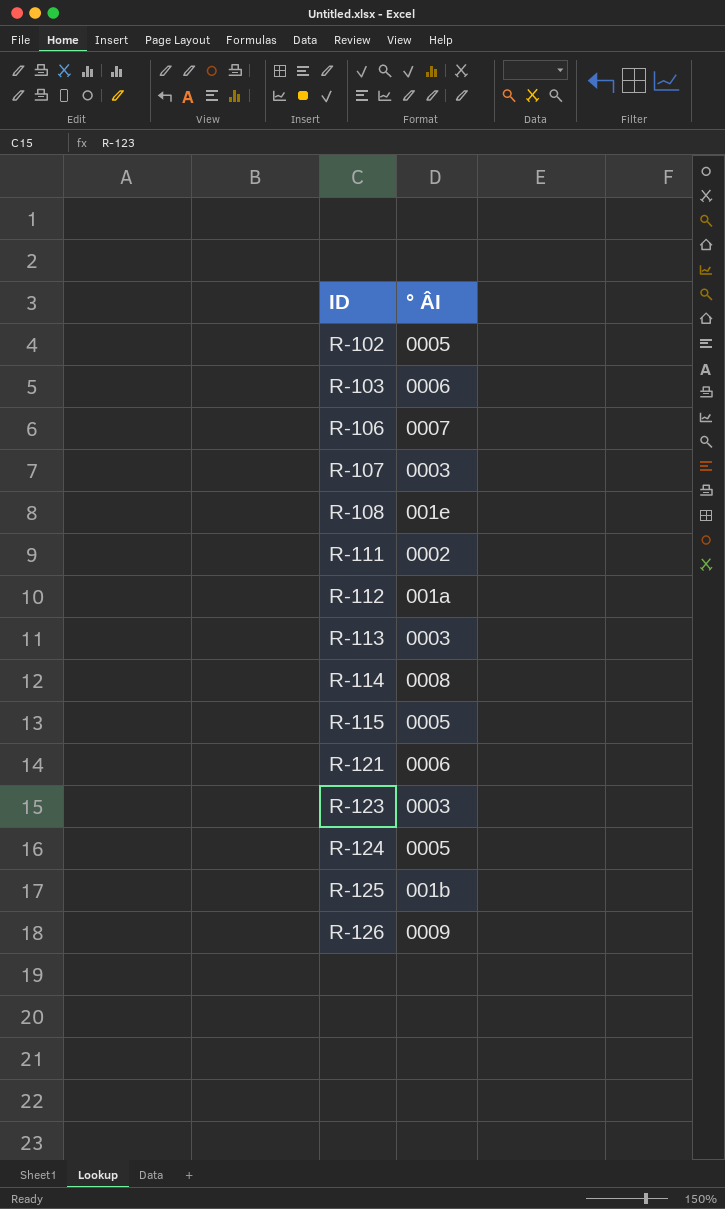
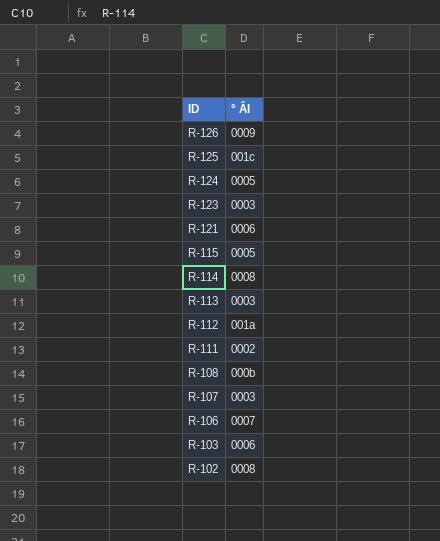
row order: ID ascending -> ID descending
R-125 | ° ÂI: 001b -> 001c
R-108 | ° ÂI: 001e -> 000b
R-102 | ° ÂI: 0005 -> 0008

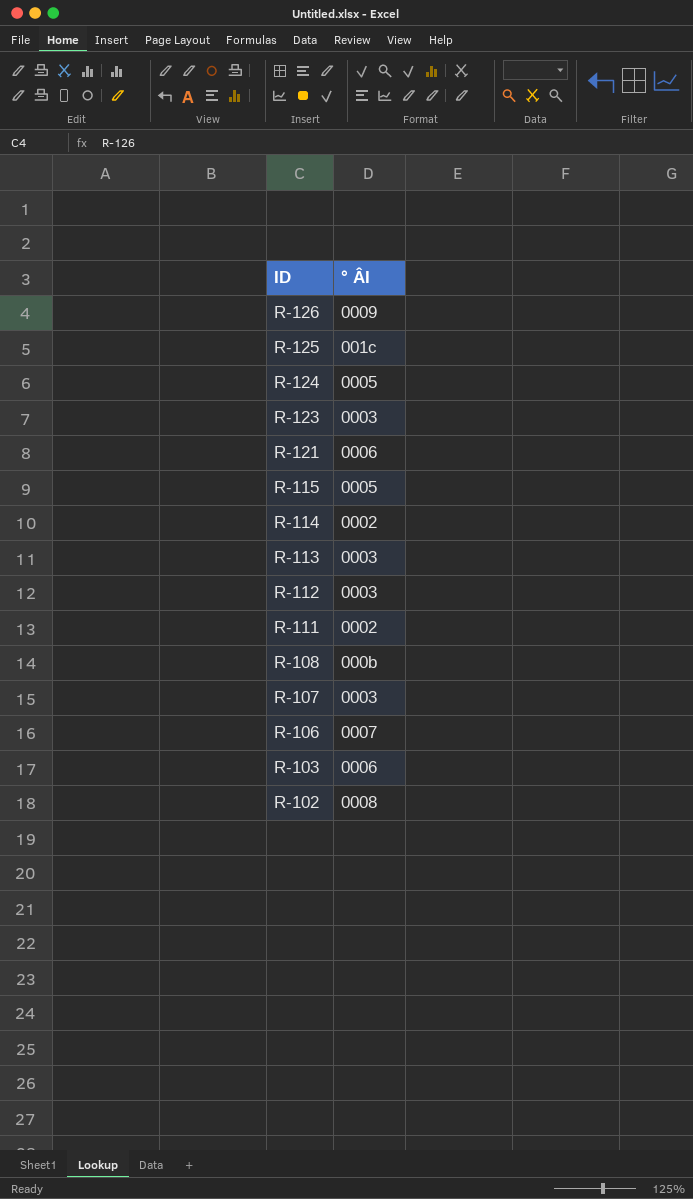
R-114 | ° ÂI: 0008 -> 0002
R-112 | ° ÂI: 001a -> 0003

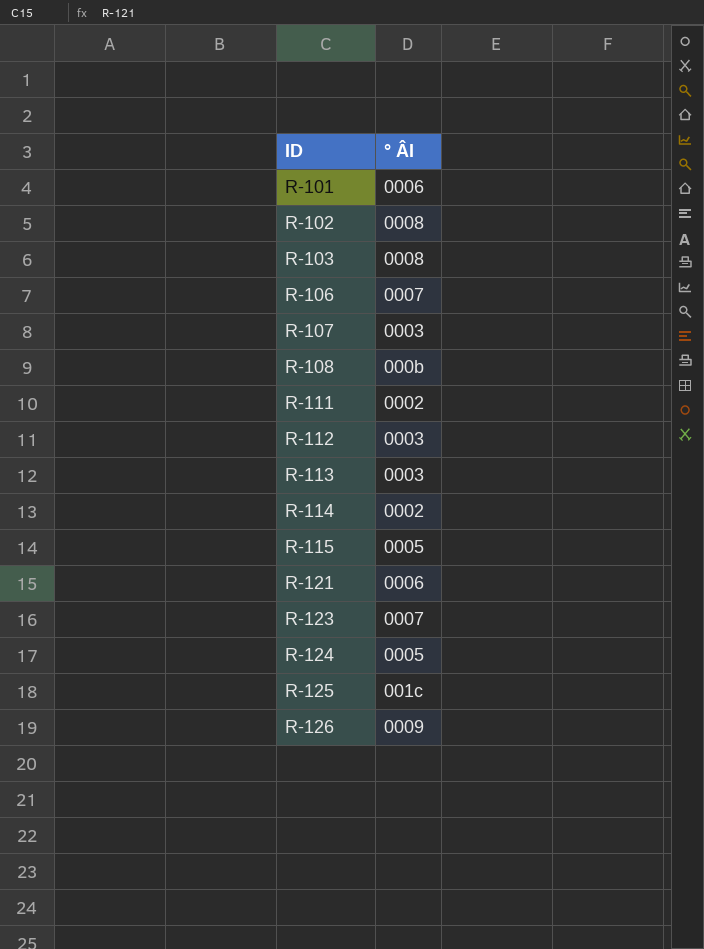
row order: ID descending -> ID ascending
row R-101: none -> 0006
R-103 | ° ÂI: 0006 -> 0008
R-123 | ° ÂI: 0003 -> 0007

